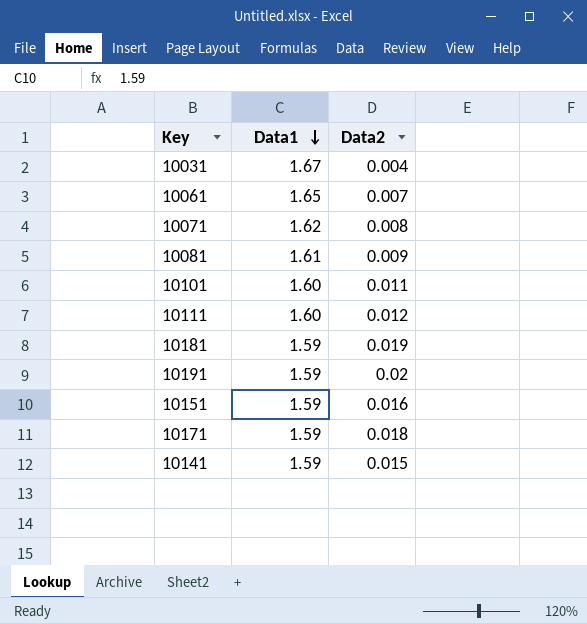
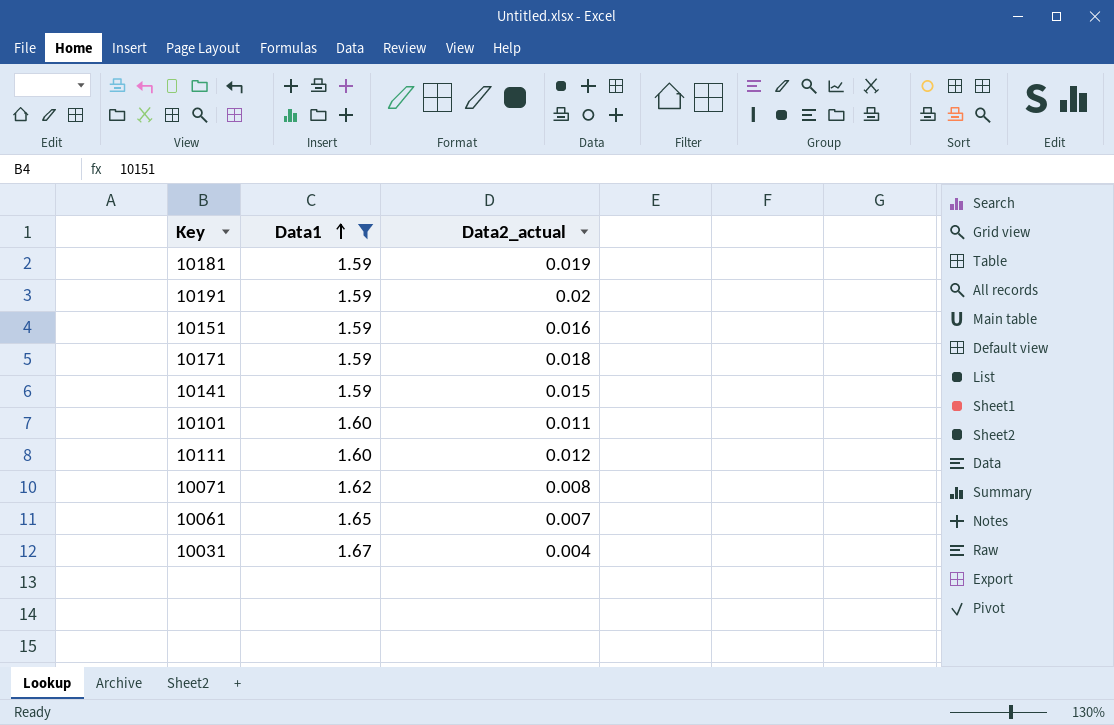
filter: none -> Data1 != 1.61
row order: Data1 descending -> Data1 ascending
column name: Data2 -> Data2_actual

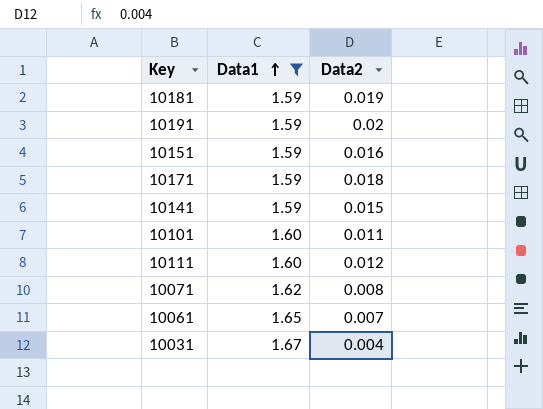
column name: Data2_actual -> Data2

